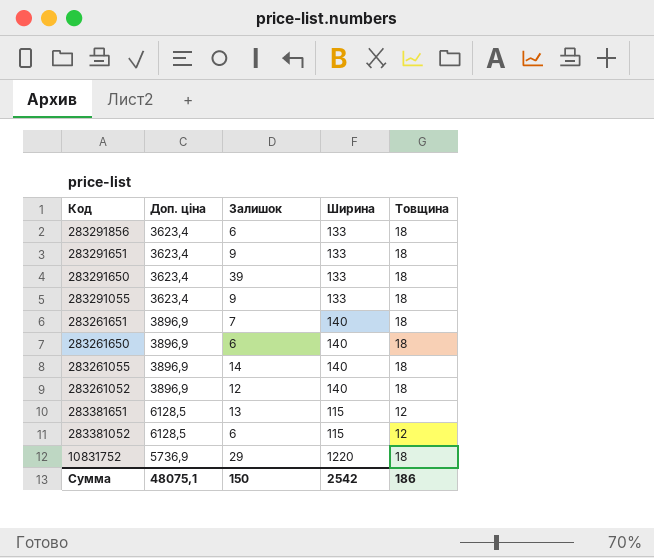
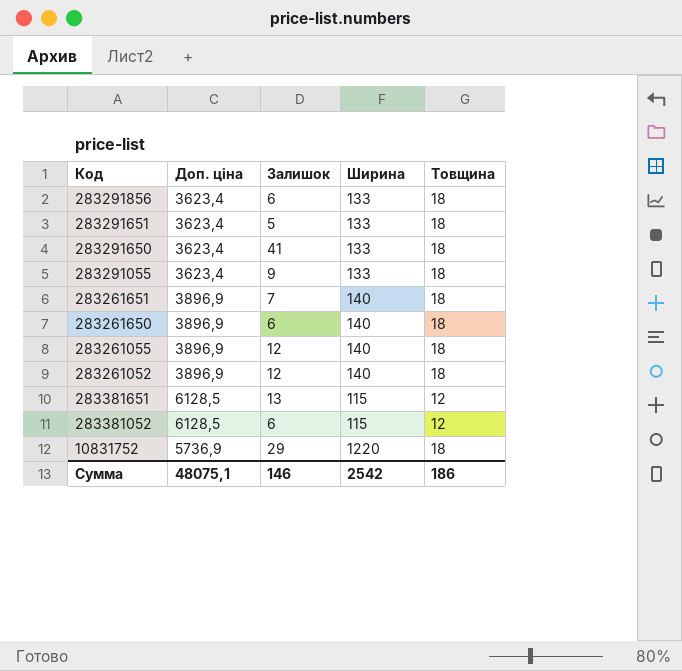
283291651 | Залишок: 9 -> 5
283291650 | Залишок: 39 -> 41
283261055 | Залишок: 14 -> 12
Сумма | Залишок: 150 -> 146

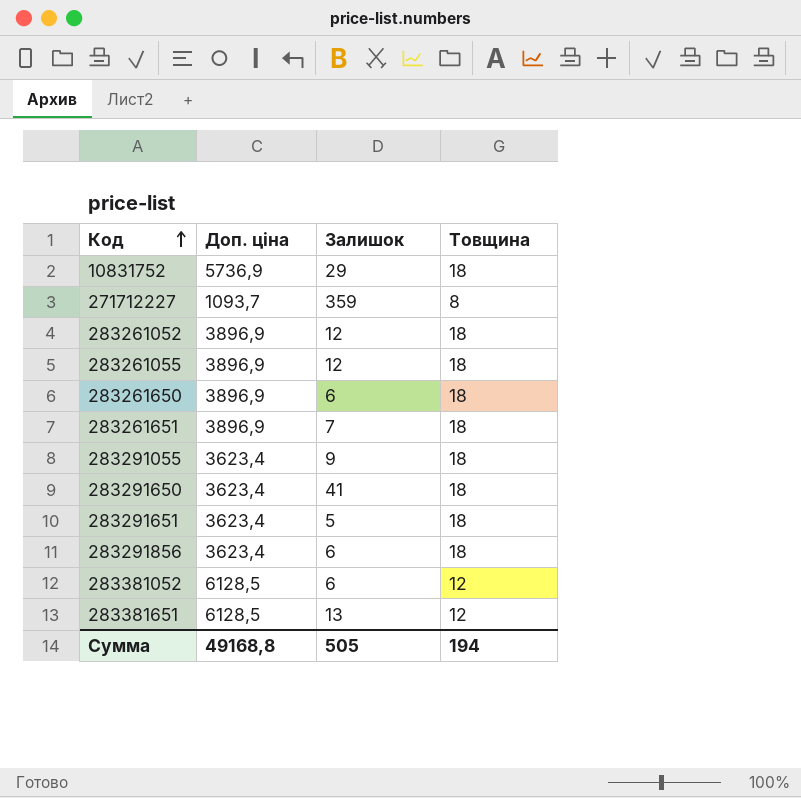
row order: none -> Код ascending
column Ширина | position: 4 -> none
row 271712227: none -> 1093,7 | 359 | 8
Сумма | Доп. ціна: 48075,1 -> 49168,8
Сумма | Залишок: 146 -> 505
Сумма | Товщина: 186 -> 194

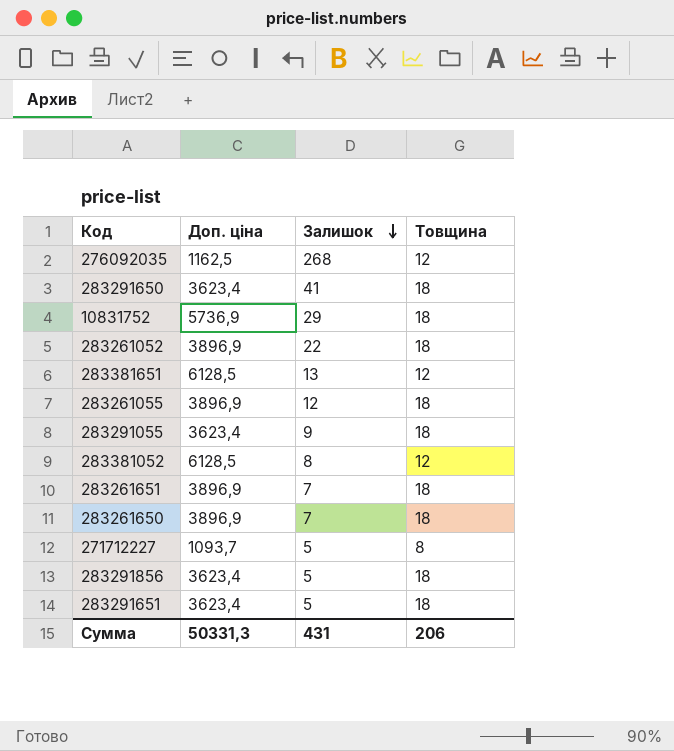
row order: Код ascending -> Залишок descending
row 276092035: none -> 1162,5 | 268 | 12
283261052 | Залишок: 12 -> 22
283381052 | Залишок: 6 -> 8
283261650 | Залишок: 6 -> 7
271712227 | Залишок: 359 -> 5
283291856 | Залишок: 6 -> 5
Сумма | Доп. ціна: 49168,8 -> 50331,3
Сумма | Залишок: 505 -> 431
Сумма | Товщина: 194 -> 206

